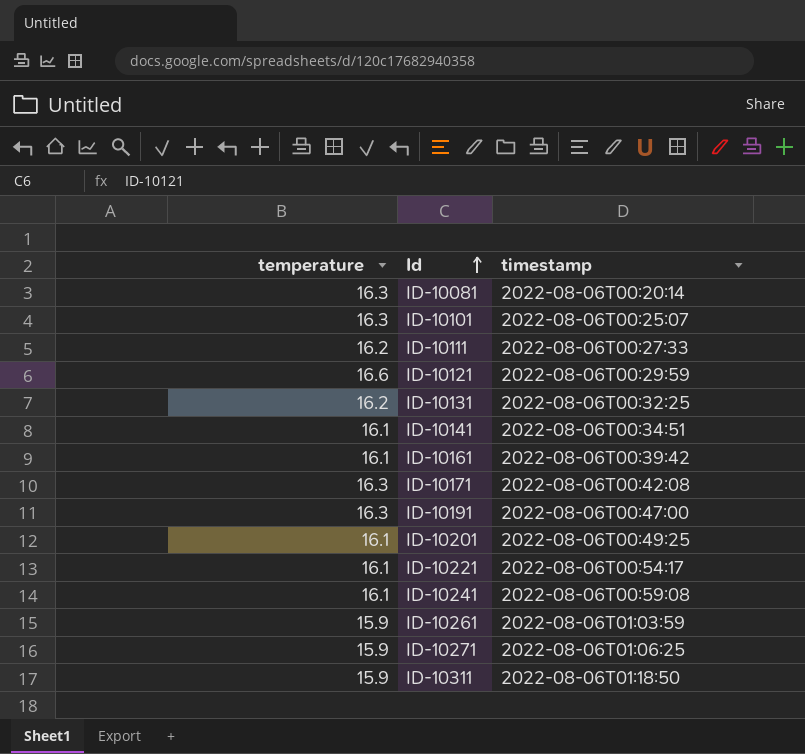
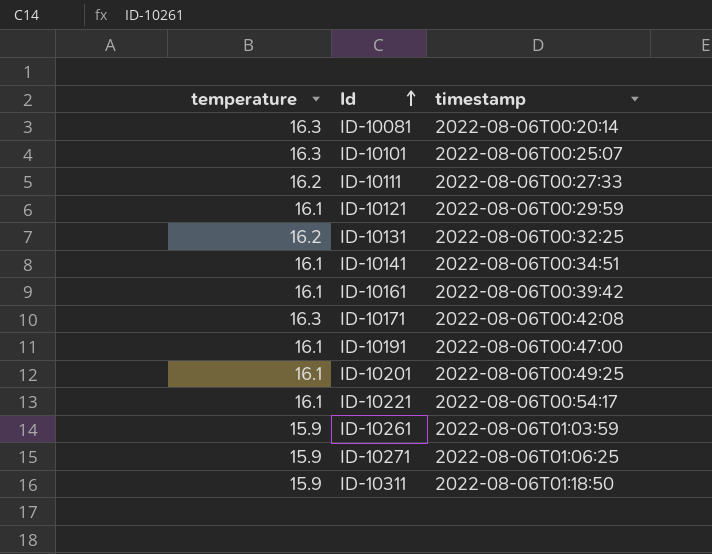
row ID-10241: 16.1 | 2022-08-06T00:59:08 -> none
ID-10121 | temperature: 16.6 -> 16.1
ID-10191 | temperature: 16.3 -> 16.1

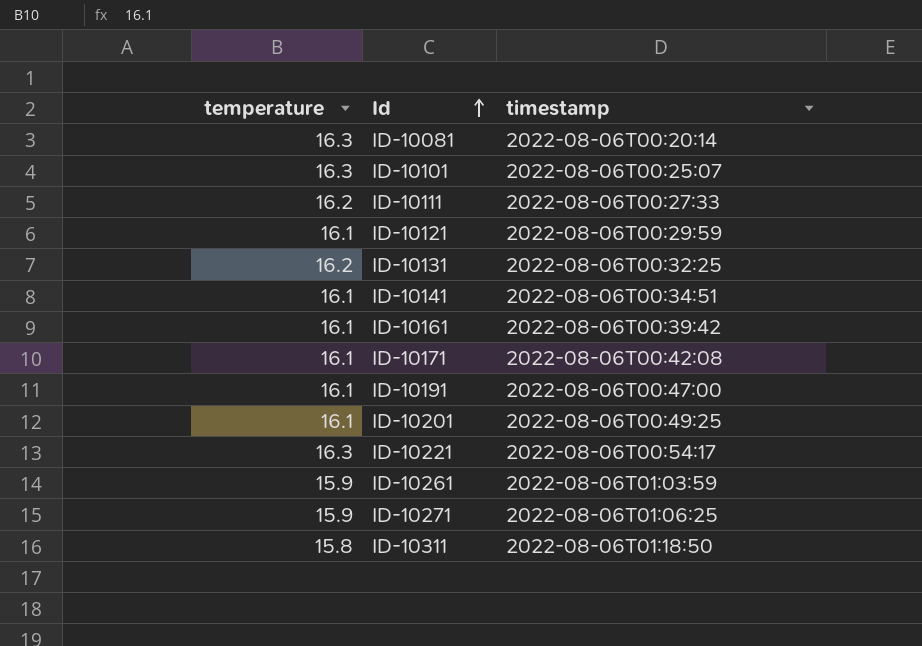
ID-10171 | temperature: 16.3 -> 16.1
ID-10221 | temperature: 16.1 -> 16.3
ID-10311 | temperature: 15.9 -> 15.8

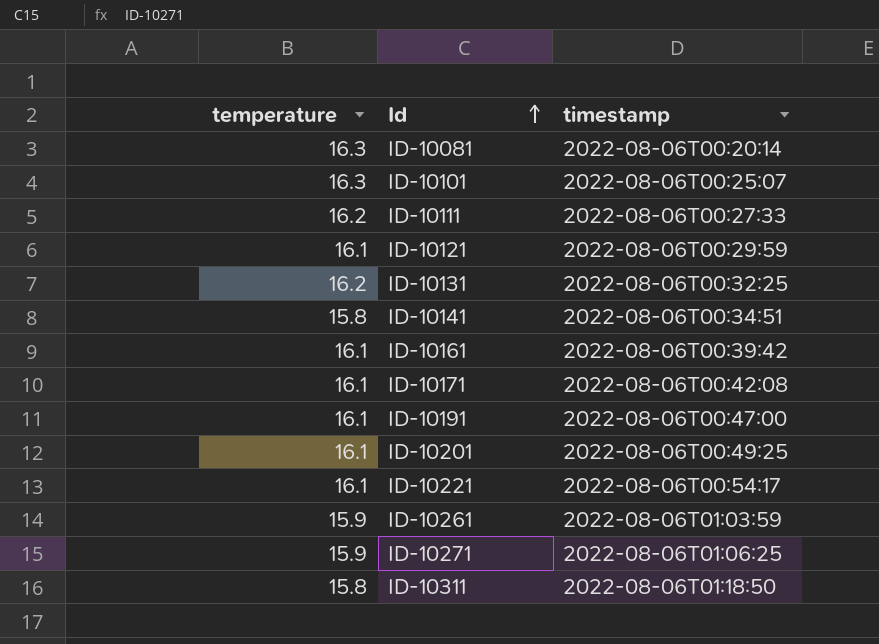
ID-10141 | temperature: 16.1 -> 15.8
ID-10221 | temperature: 16.3 -> 16.1

